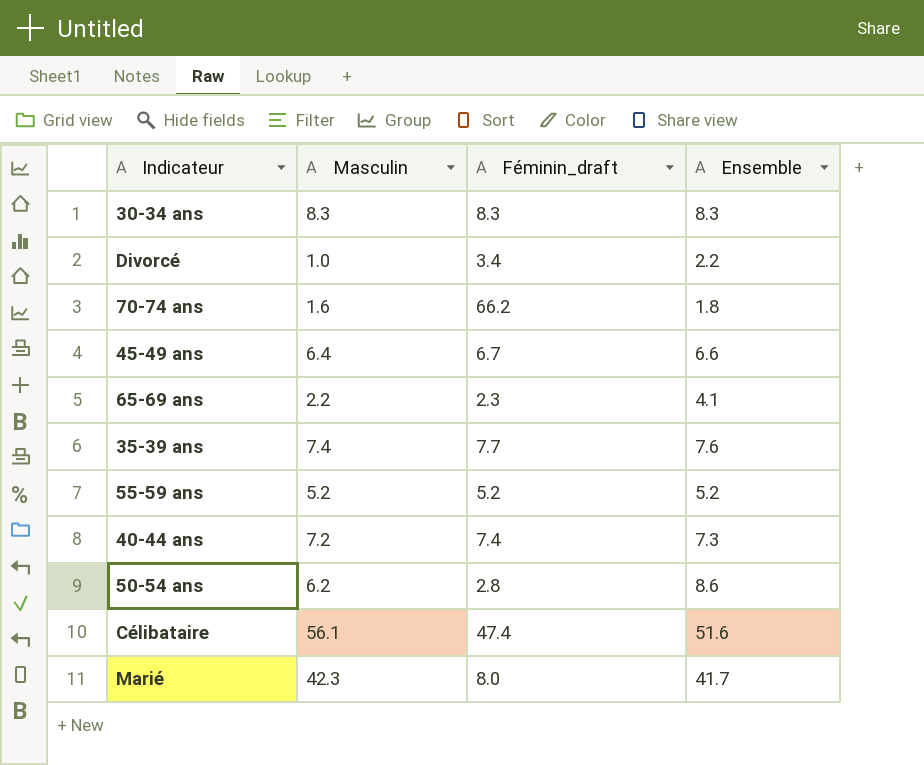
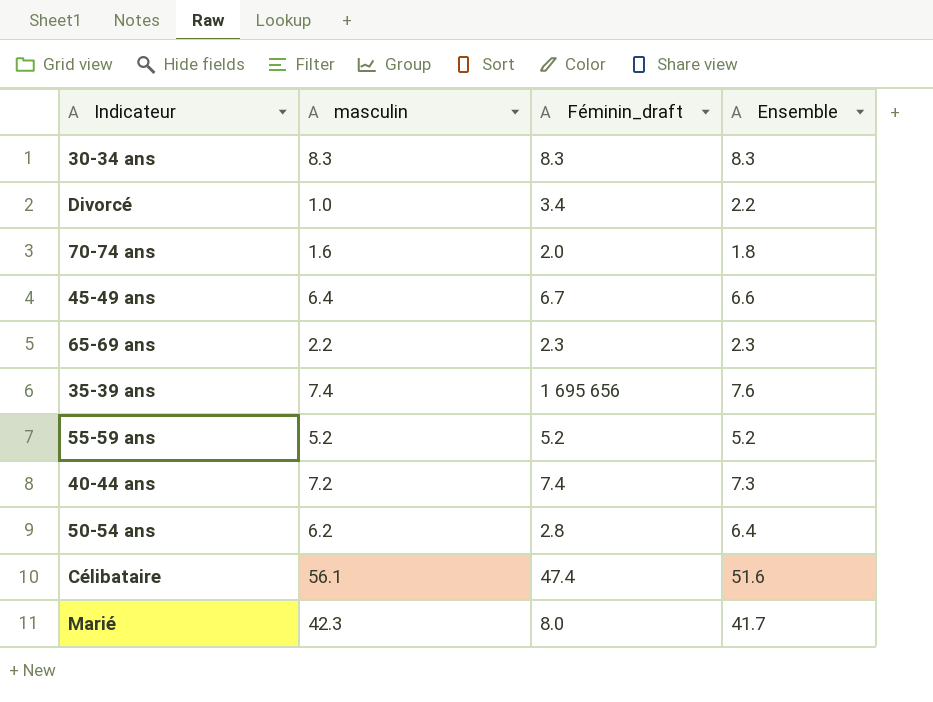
column name: Masculin -> masculin
70-74 ans | Féminin_draft: 66.2 -> 2.0
65-69 ans | Ensemble: 4.1 -> 2.3
35-39 ans | Féminin_draft: 7.7 -> 1 695 656
50-54 ans | Ensemble: 8.6 -> 6.4

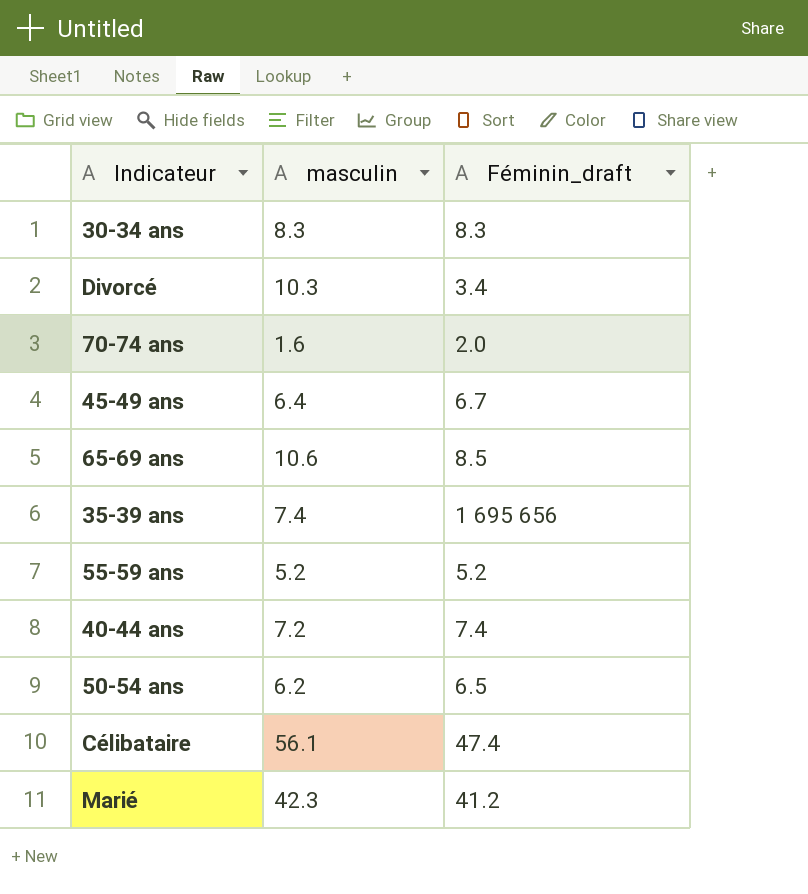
column Ensemble | position: 4 -> none
Divorcé | masculin: 1.0 -> 10.3
65-69 ans | masculin: 2.2 -> 10.6
65-69 ans | Féminin_draft: 2.3 -> 8.5
50-54 ans | Féminin_draft: 2.8 -> 6.5
Marié | Féminin_draft: 8.0 -> 41.2

